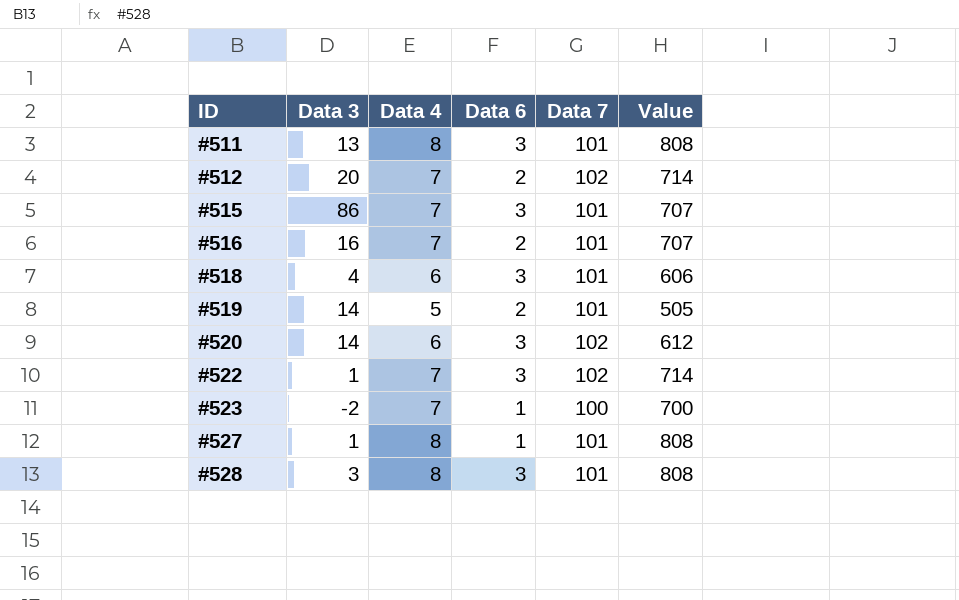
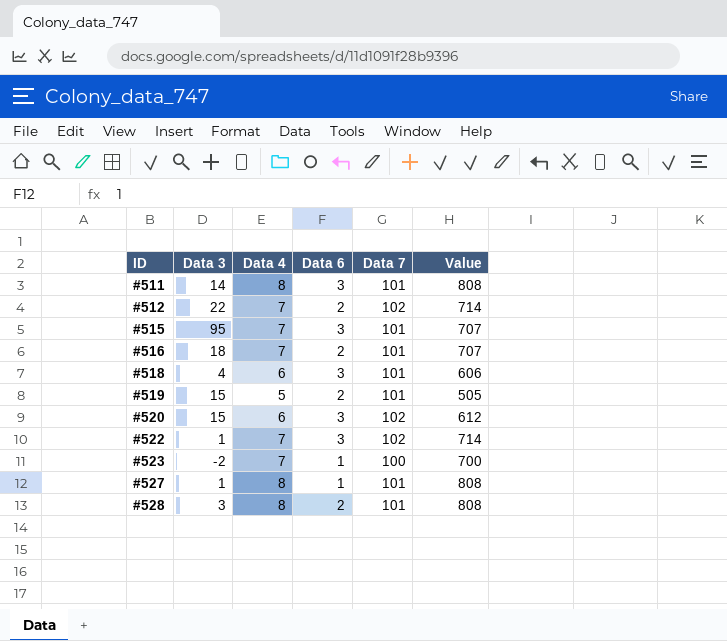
#511 | Data 3: 13 -> 14
#512 | Data 3: 20 -> 22
#515 | Data 3: 86 -> 95
#516 | Data 3: 16 -> 18
#519 | Data 3: 14 -> 15
#520 | Data 3: 14 -> 15
#528 | Data 6: 3 -> 2

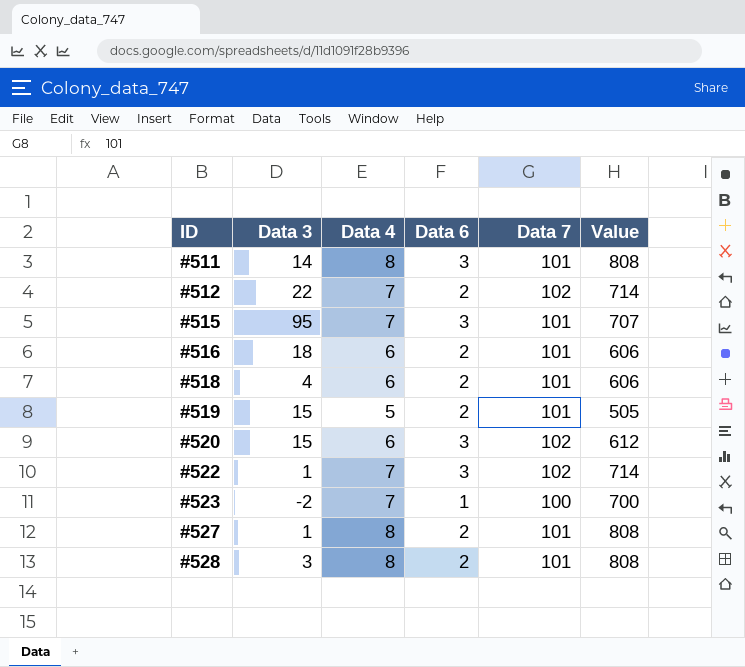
#516 | Data 4: 7 -> 6
#516 | Value: 707 -> 606
#518 | Data 6: 3 -> 2
#527 | Data 6: 1 -> 2

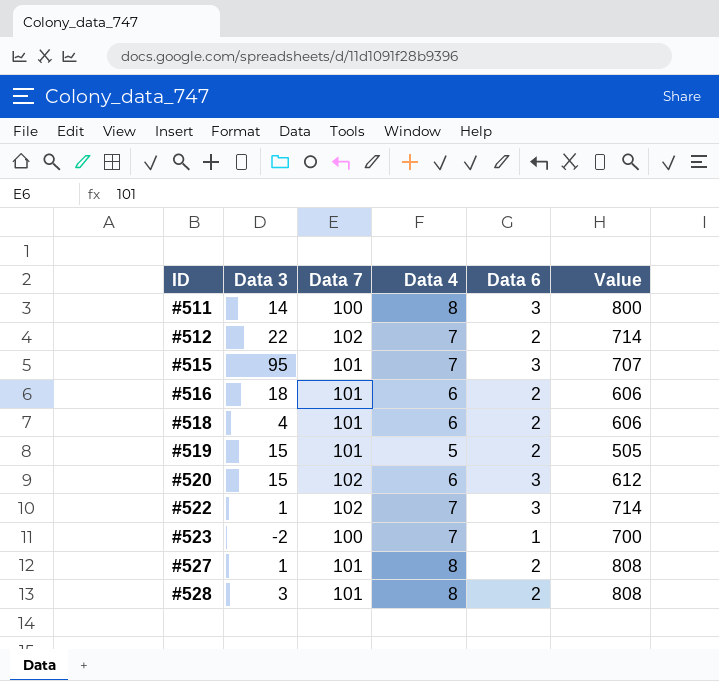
column Data 7 | position: 5 -> 3
#511 | Data 7: 101 -> 100
#511 | Value: 808 -> 800

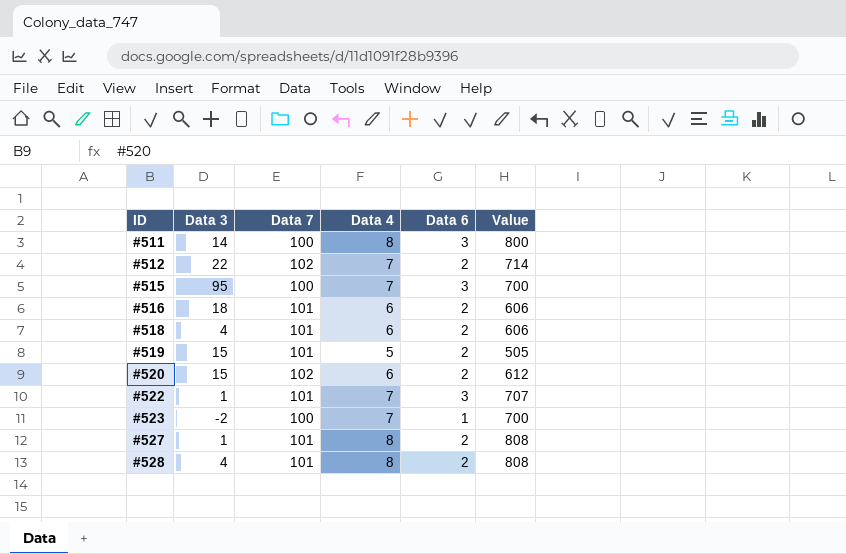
#515 | Data 7: 101 -> 100
#515 | Value: 707 -> 700
#520 | Data 6: 3 -> 2
#522 | Data 7: 102 -> 101
#522 | Value: 714 -> 707
#528 | Data 3: 3 -> 4

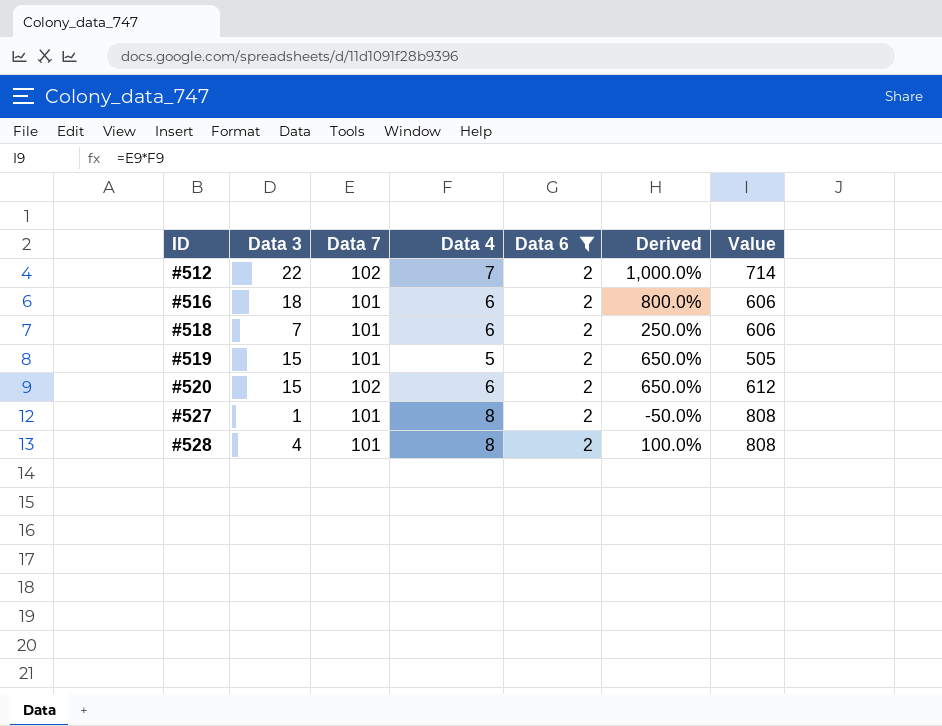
filter: none -> Data 6 = 2
column Derived | formula: none -> ([Data 3] - [Data 6]) / [Data 6]
#518 | Data 3: 4 -> 7

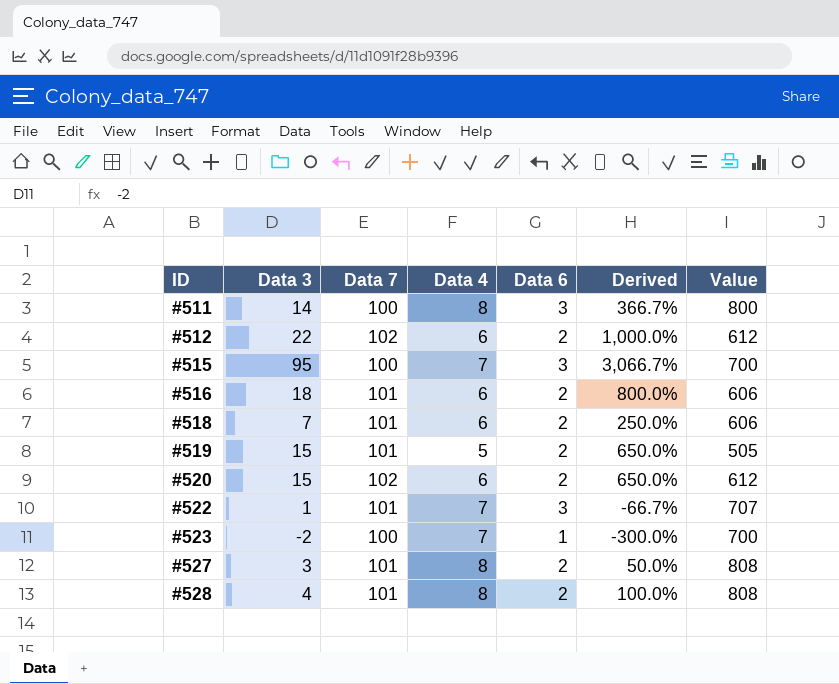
filter: Data 6 = 2 -> none
#512 | Data 4: 7 -> 6
#512 | Value: 714 -> 612
#527 | Data 3: 1 -> 3
#527 | Derived: -50.0% -> 50.0%

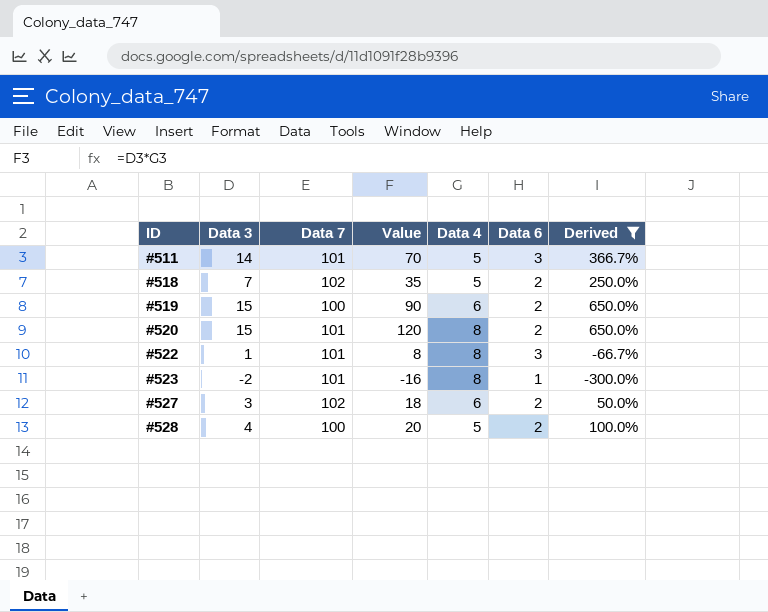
filter: none -> Derived <= 650.0%
column Value | formula: [Data 7] * [Data 4] -> [Data 3] * [Data 4]
column Value | position: 7 -> 4
#511 | Data 7: 100 -> 101
#511 | Data 4: 8 -> 5
#518 | Data 7: 101 -> 102
#518 | Data 4: 6 -> 5
#519 | Data 7: 101 -> 100
#519 | Data 4: 5 -> 6
#520 | Data 7: 102 -> 101
#520 | Data 4: 6 -> 8
#522 | Data 4: 7 -> 8
#523 | Data 7: 100 -> 101
#523 | Data 4: 7 -> 8
#527 | Data 7: 101 -> 102
#527 | Data 4: 8 -> 6
#528 | Data 7: 101 -> 100
#528 | Data 4: 8 -> 5

